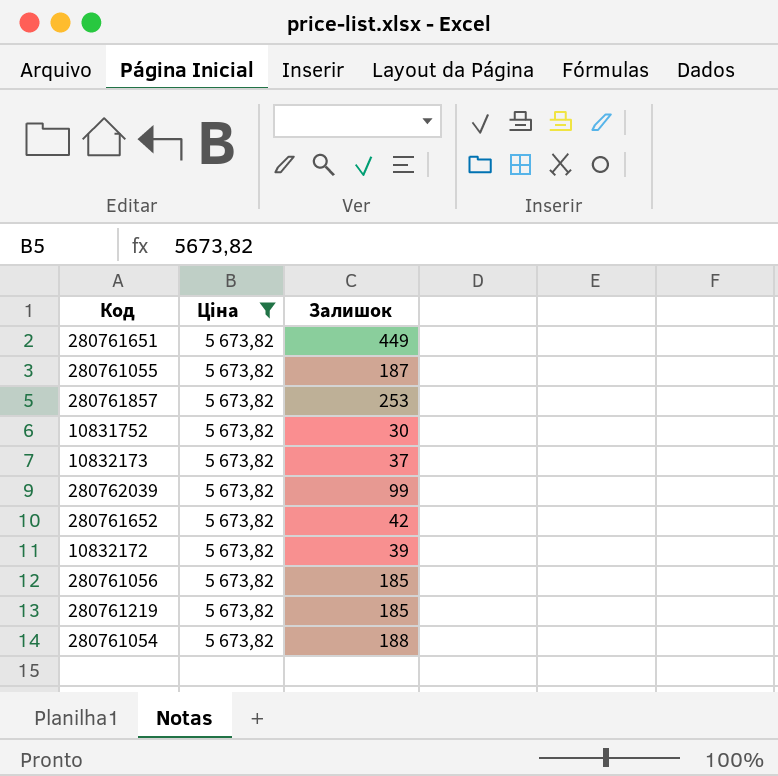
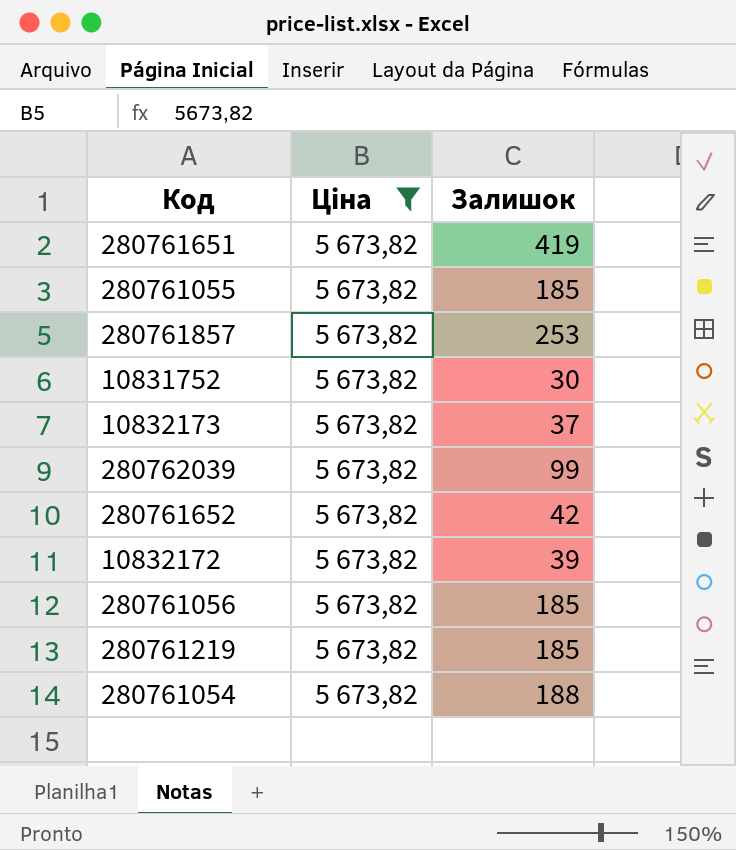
280761651 | Залишок: 449 -> 419
280761055 | Залишок: 187 -> 185

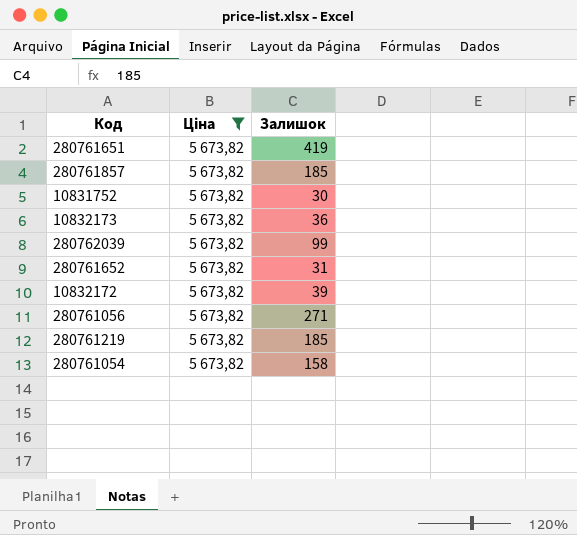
row 280761055: 5 673,82 | 185 -> none
280761857 | Залишок: 253 -> 185
10832173 | Залишок: 37 -> 36
280761652 | Залишок: 42 -> 31
280761056 | Залишок: 185 -> 271
280761054 | Залишок: 188 -> 158

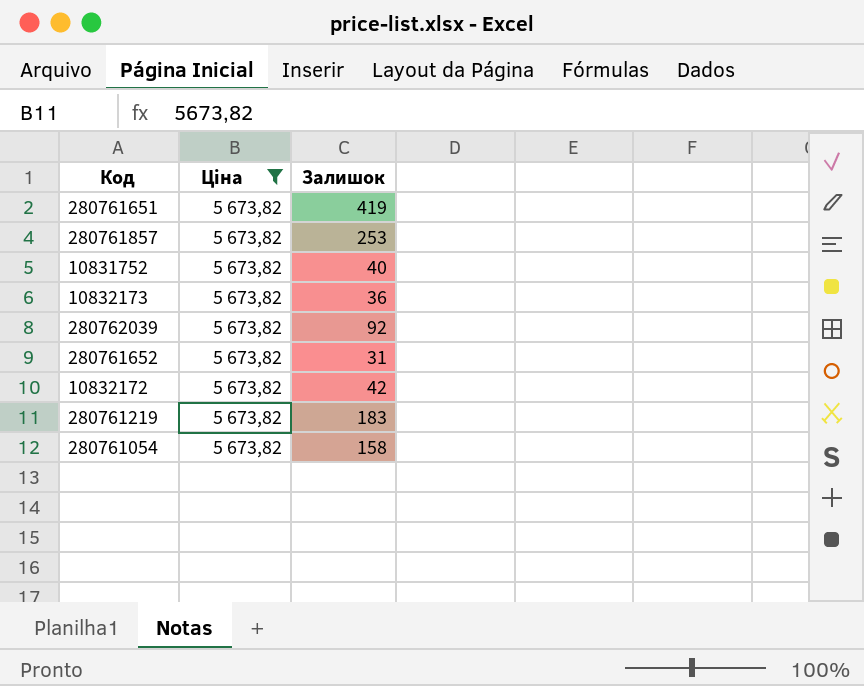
row 280761056: 5 673,82 | 271 -> none
280761857 | Залишок: 185 -> 253
10831752 | Залишок: 30 -> 40
280762039 | Залишок: 99 -> 92
10832172 | Залишок: 39 -> 42
280761219 | Залишок: 185 -> 183

